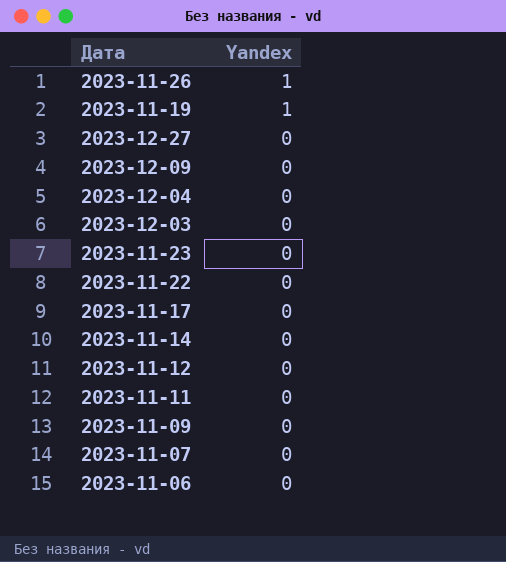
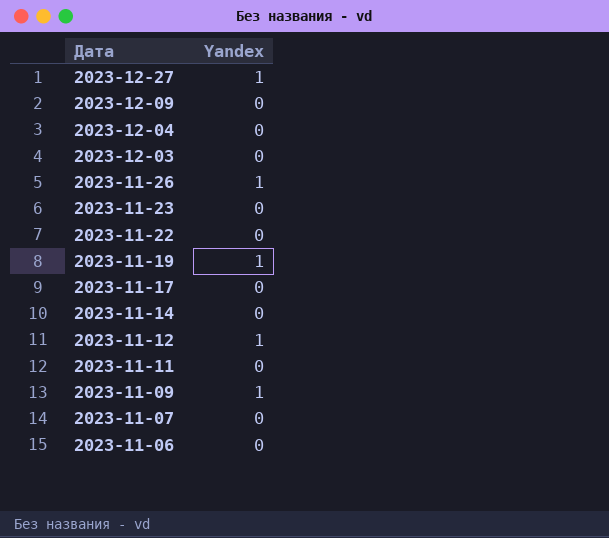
row order: Yandex descending -> Дата descending
2023-12-27 | Yandex: 0 -> 1
2023-11-12 | Yandex: 0 -> 1
2023-11-09 | Yandex: 0 -> 1

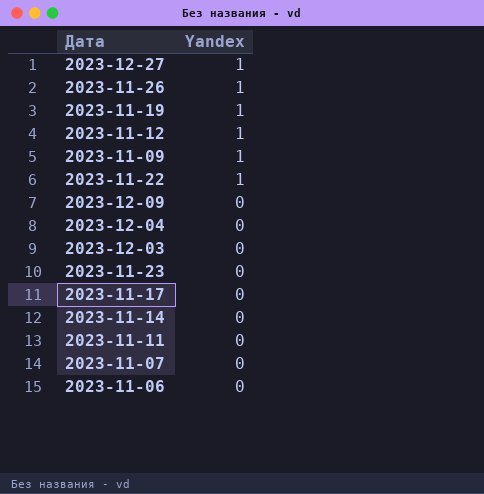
row order: Дата descending -> Yandex descending
2023-11-22 | Yandex: 0 -> 1

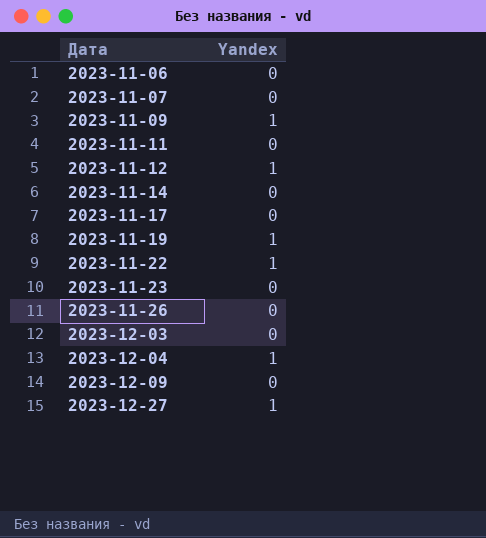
row order: Yandex descending -> Дата ascending
2023-11-26 | Yandex: 1 -> 0
2023-12-04 | Yandex: 0 -> 1

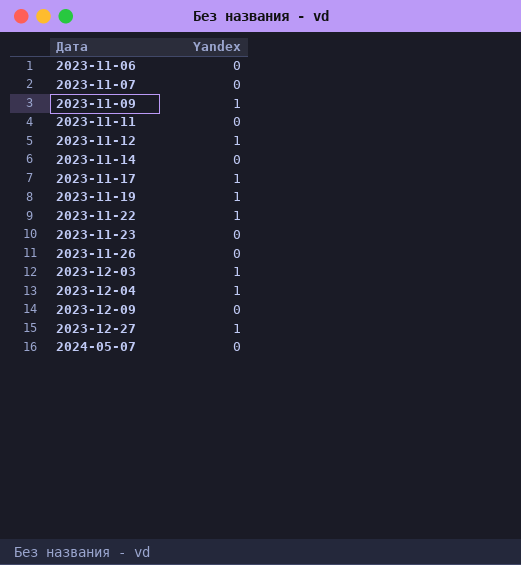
2023-11-17 | Yandex: 0 -> 1
2023-12-03 | Yandex: 0 -> 1
row 2024-05-07: none -> 0

